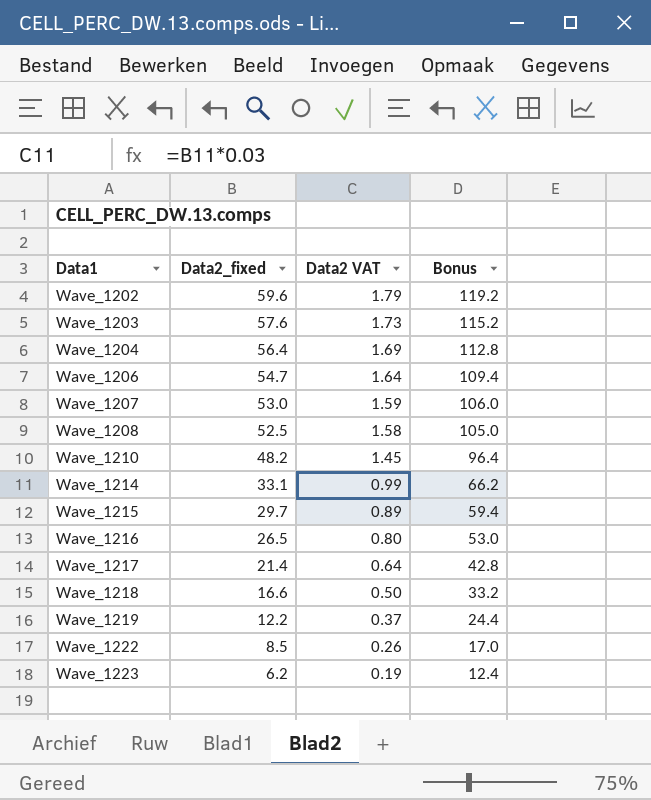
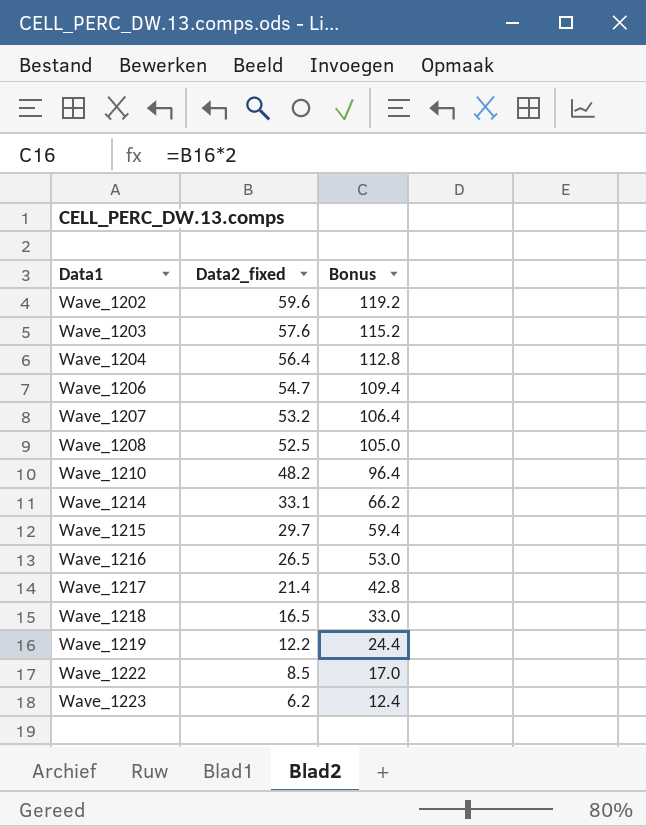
column Data2 VAT | formula: [Data2_fixed] * 0.03 -> none
Wave_1207 | Data2_fixed: 53.0 -> 53.2
Wave_1207 | Bonus: 106.0 -> 106.4
Wave_1218 | Data2_fixed: 16.6 -> 16.5
Wave_1218 | Bonus: 33.2 -> 33.0

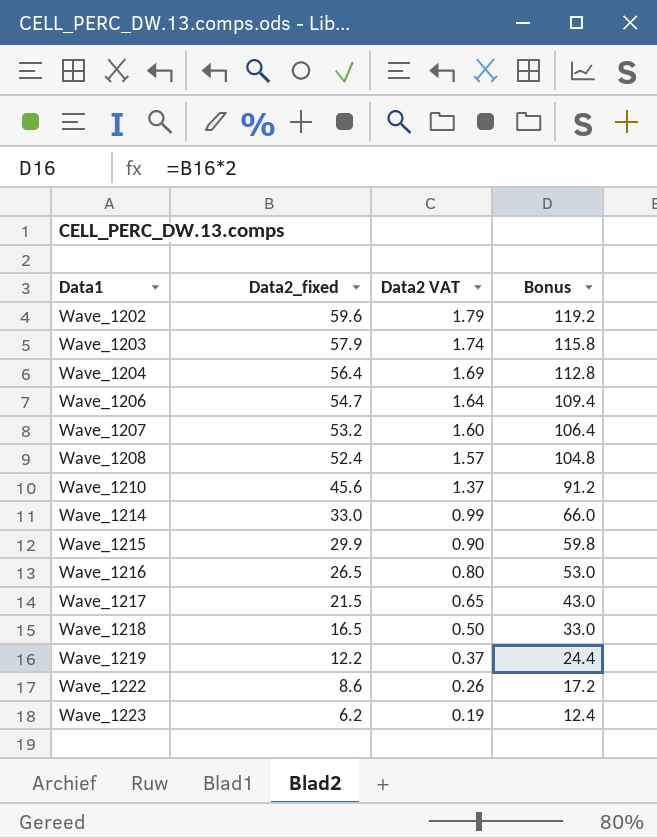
column Data2 VAT | formula: none -> [Data2_fixed] * 0.03
Wave_1203 | Data2_fixed: 57.6 -> 57.9
Wave_1203 | Bonus: 115.2 -> 115.8
Wave_1208 | Data2_fixed: 52.5 -> 52.4
Wave_1208 | Bonus: 105.0 -> 104.8
Wave_1210 | Data2_fixed: 48.2 -> 45.6
Wave_1210 | Bonus: 96.4 -> 91.2
Wave_1214 | Data2_fixed: 33.1 -> 33.0
Wave_1214 | Bonus: 66.2 -> 66.0
Wave_1215 | Data2_fixed: 29.7 -> 29.9
Wave_1215 | Bonus: 59.4 -> 59.8
Wave_1217 | Data2_fixed: 21.4 -> 21.5
Wave_1217 | Bonus: 42.8 -> 43.0
Wave_1222 | Data2_fixed: 8.5 -> 8.6
Wave_1222 | Bonus: 17.0 -> 17.2

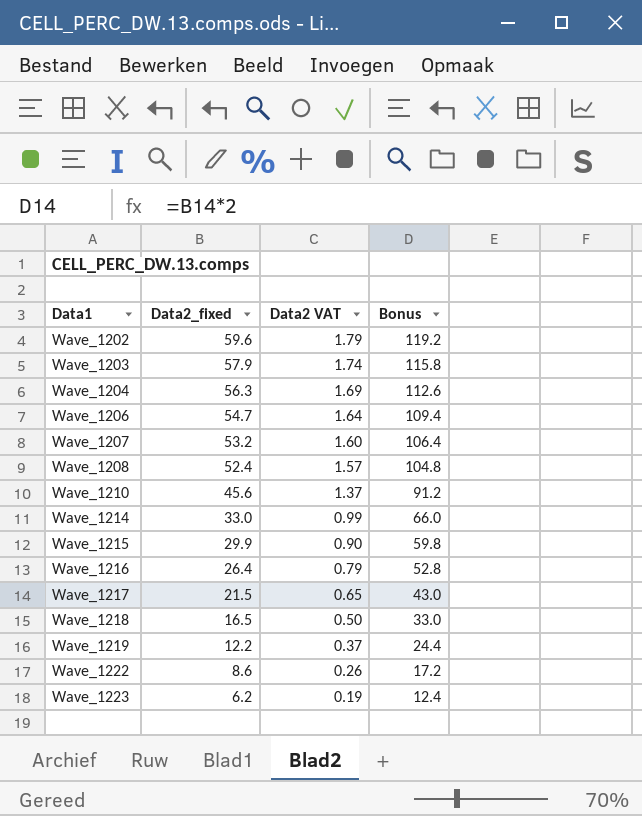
Wave_1204 | Data2_fixed: 56.4 -> 56.3
Wave_1204 | Bonus: 112.8 -> 112.6
Wave_1216 | Data2_fixed: 26.5 -> 26.4
Wave_1216 | Data2 VAT: 0.80 -> 0.79
Wave_1216 | Bonus: 53.0 -> 52.8

